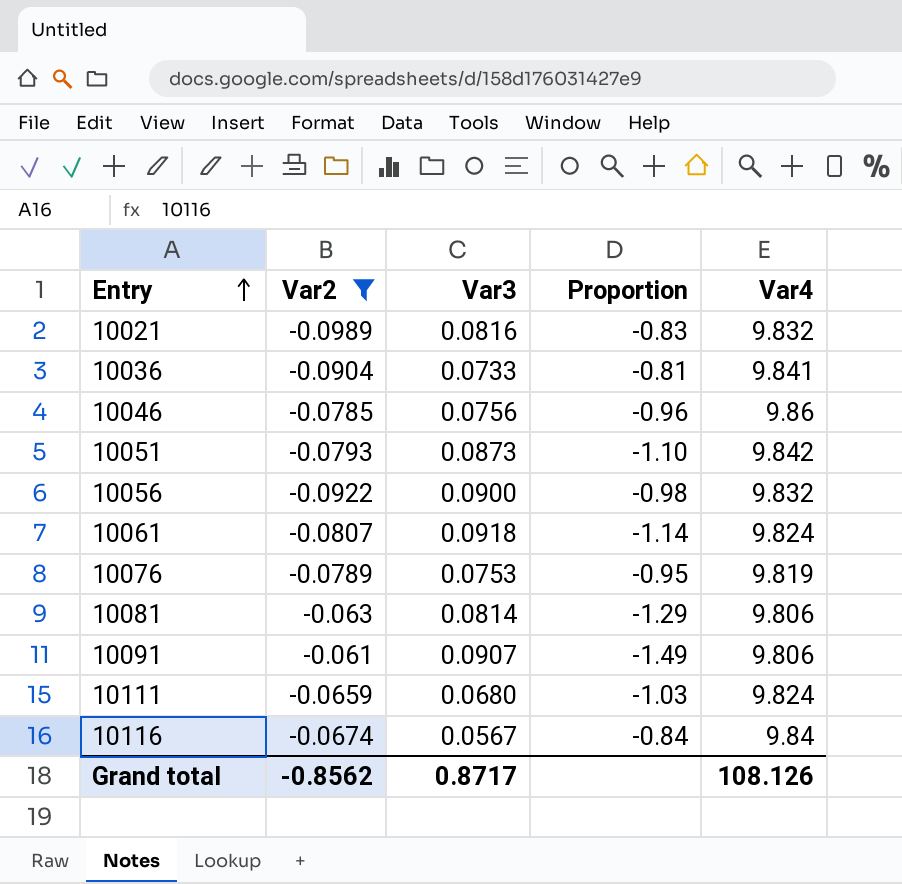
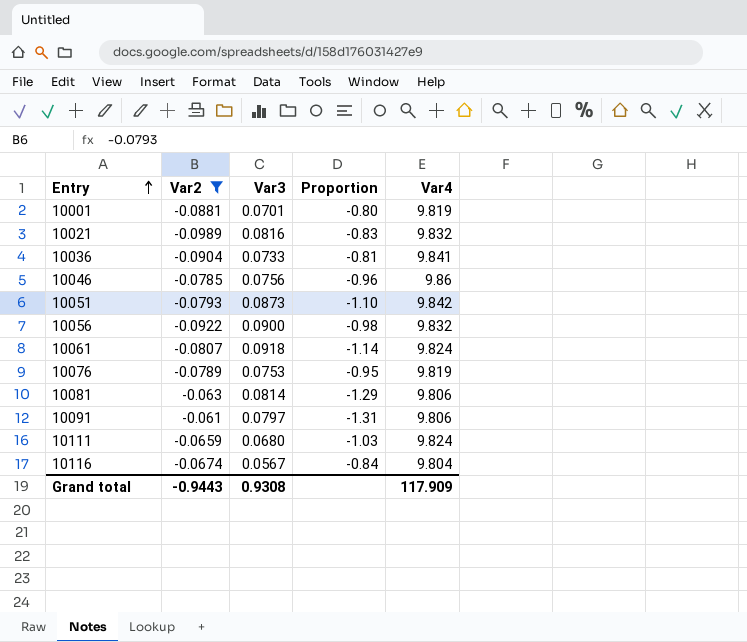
row 10001: none -> -0.0881 | 0.0701 | -0.80 | 9.819
10091 | Var3: 0.0907 -> 0.0797
10091 | Proportion: -1.49 -> -1.31
10116 | Var4: 9.84 -> 9.804
Grand total | Var2: -0.8562 -> -0.9443
Grand total | Var3: 0.8717 -> 0.9308
Grand total | Var4: 108.126 -> 117.909

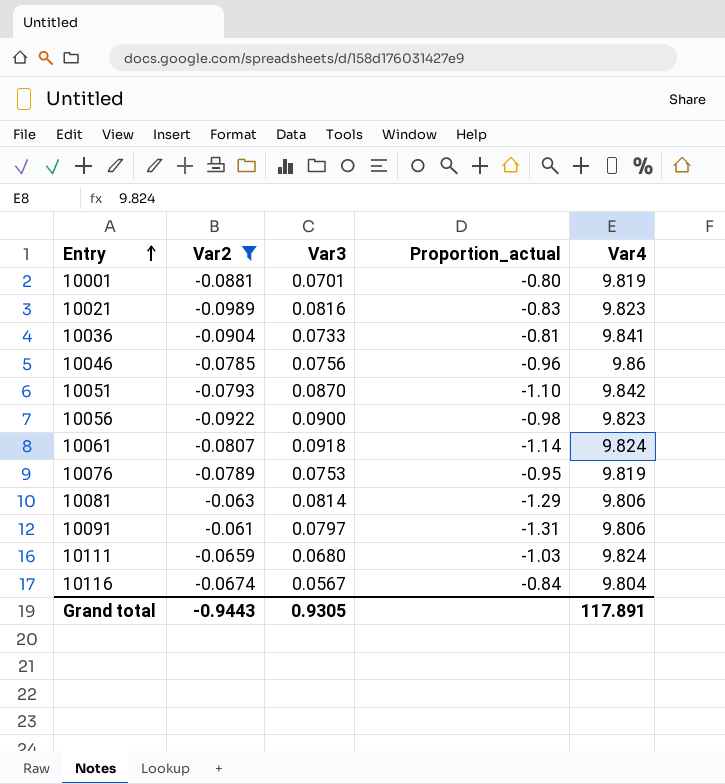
column name: Proportion -> Proportion_actual
10021 | Var4: 9.832 -> 9.823
10051 | Var3: 0.0873 -> 0.0870
10056 | Var4: 9.832 -> 9.823
Grand total | Var3: 0.9308 -> 0.9305
Grand total | Var4: 117.909 -> 117.891

